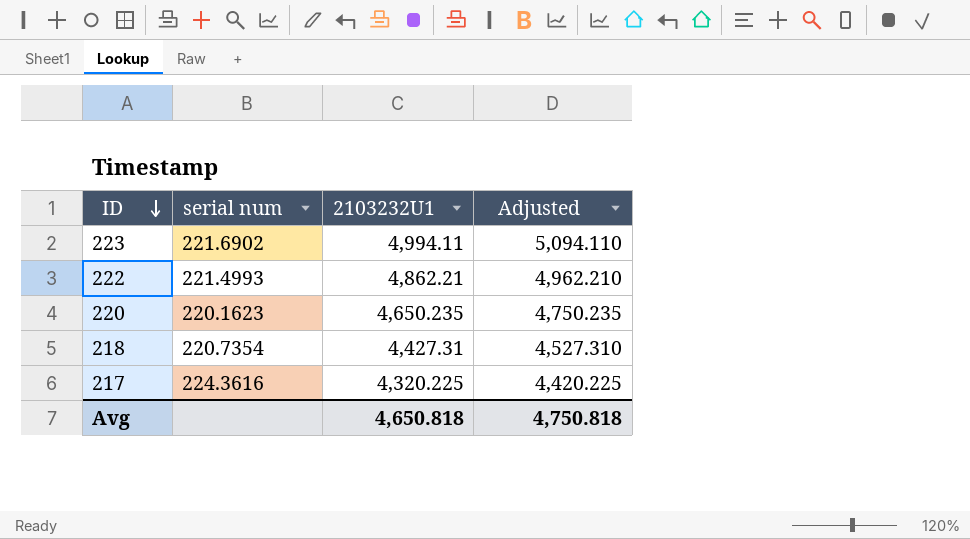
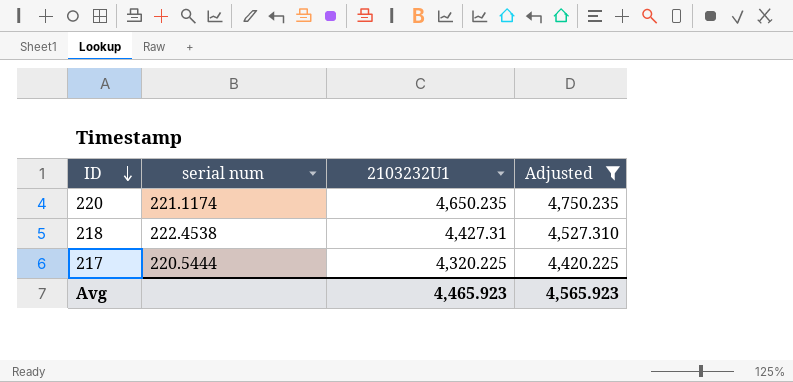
filter: none -> Adjusted <= 4,750.235
220 | serial num: 220.1623 -> 221.1174
218 | serial num: 220.7354 -> 222.4538
217 | serial num: 224.3616 -> 220.5444
Avg | 2103232U1: 4,650.818 -> 4,465.923
Avg | Adjusted: 4,750.818 -> 4,565.923

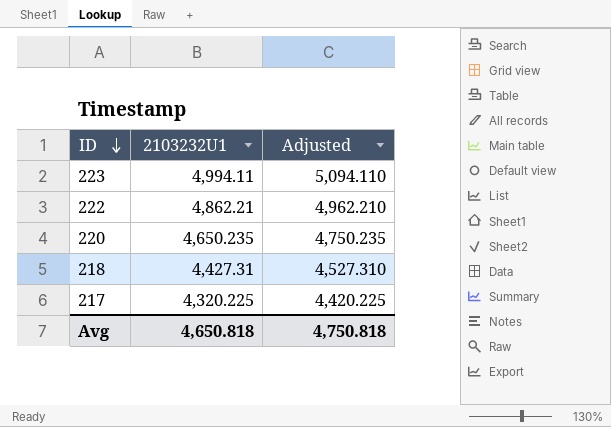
filter: Adjusted <= 4,750.235 -> none
column serial num | position: 2 -> none
Avg | 2103232U1: 4,465.923 -> 4,650.818
Avg | Adjusted: 4,565.923 -> 4,750.818

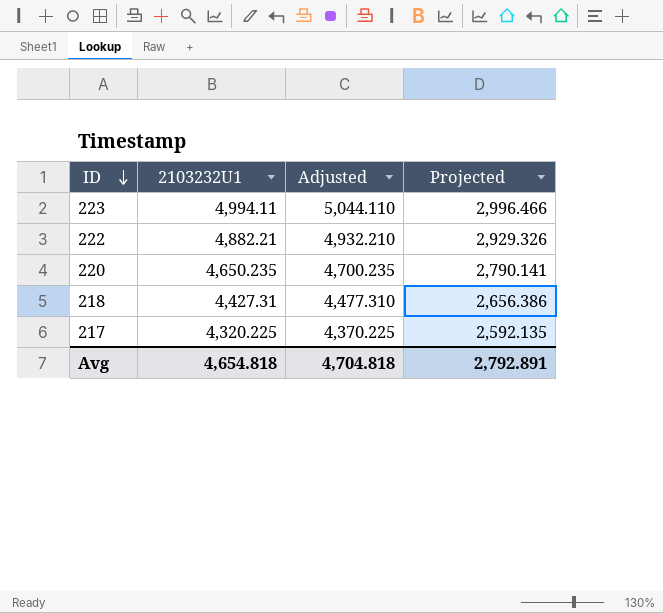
column Adjusted | formula: [2103232U1] + 100 -> [2103232U1] + 50
column Projected | formula: none -> [2103232U1] * 0.6
222 | 2103232U1: 4,862.21 -> 4,882.21
Avg | 2103232U1: 4,650.818 -> 4,654.818
Avg | Adjusted: 4,750.818 -> 4,704.818

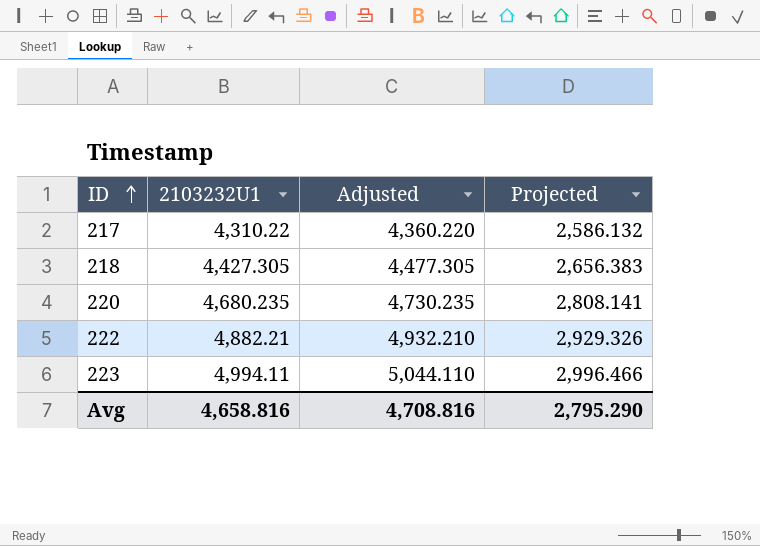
row order: ID descending -> ID ascending
217 | 2103232U1: 4,320.225 -> 4,310.22
217 | Adjusted: 4,370.225 -> 4,360.220
217 | Projected: 2,592.135 -> 2,586.132
218 | 2103232U1: 4,427.31 -> 4,427.305
218 | Adjusted: 4,477.310 -> 4,477.305
218 | Projected: 2,656.386 -> 2,656.383
220 | 2103232U1: 4,650.235 -> 4,680.235
220 | Adjusted: 4,700.235 -> 4,730.235
220 | Projected: 2,790.141 -> 2,808.141
Avg | 2103232U1: 4,654.818 -> 4,658.816
Avg | Adjusted: 4,704.818 -> 4,708.816
Avg | Projected: 2,792.891 -> 2,795.290

